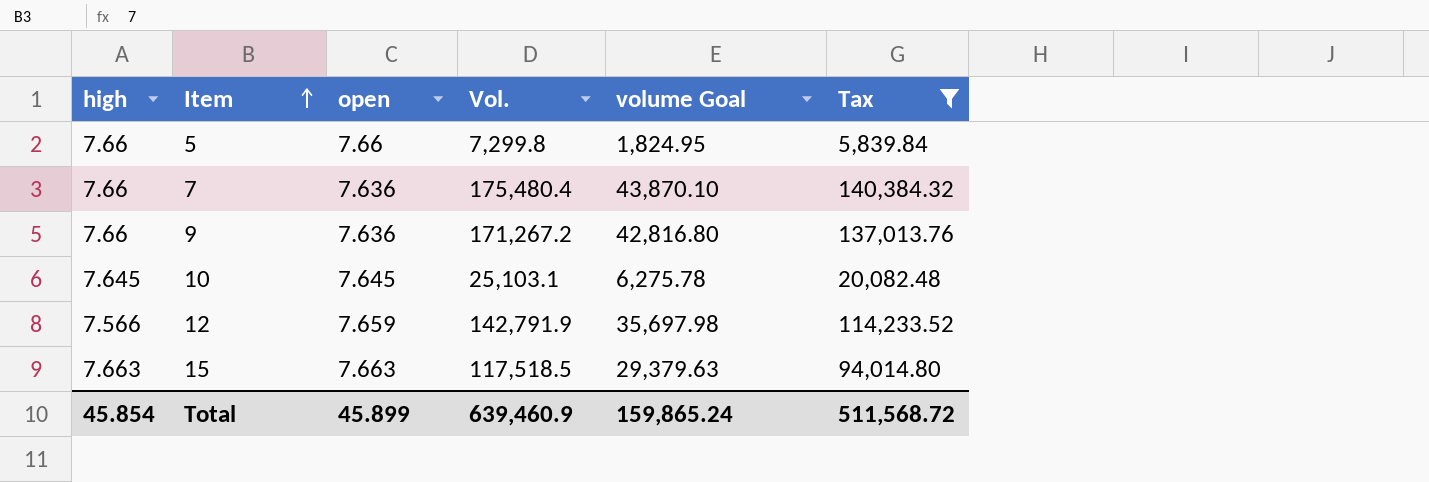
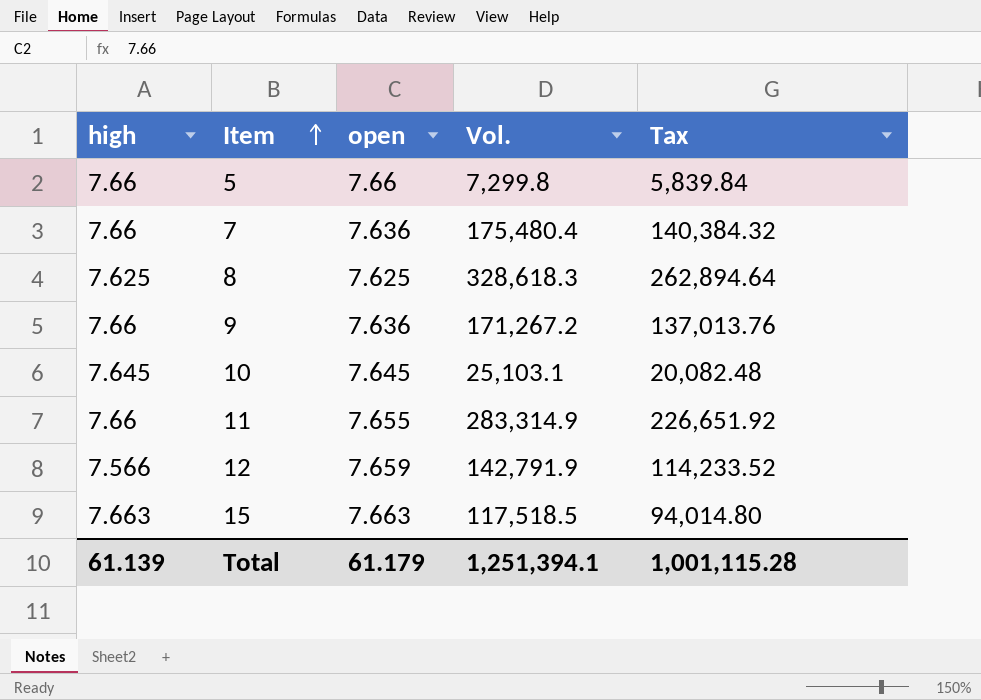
filter: Tax <= 140,384.32 -> none
column volume Goal | formula: [Vol.] * 0.25 -> none
Total | high: 45.854 -> 61.139
Total | open: 45.899 -> 61.179
Total | Vol.: 639,460.9 -> 1,251,394.1
Total | Tax: 511,568.72 -> 1,001,115.28

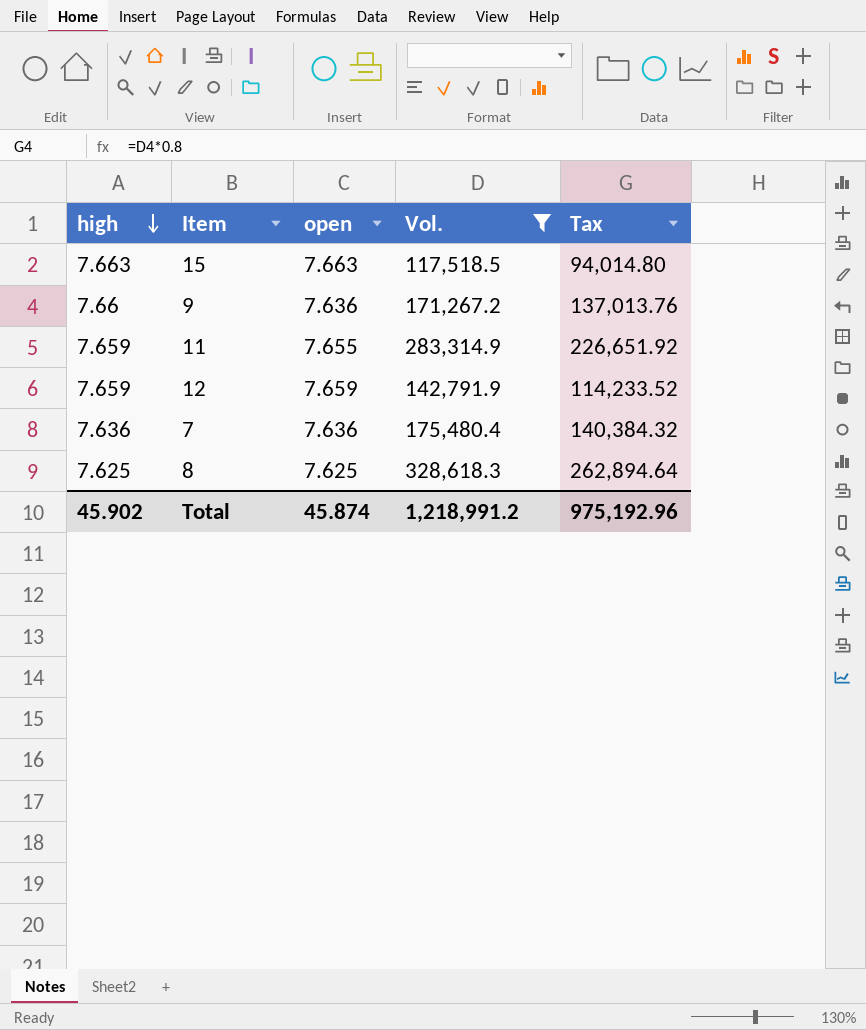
filter: none -> Vol. >= 117,518.5
row order: Item ascending -> high descending
11 | high: 7.66 -> 7.659
12 | high: 7.566 -> 7.659
7 | high: 7.66 -> 7.636
Total | high: 61.139 -> 45.902
Total | open: 61.179 -> 45.874
Total | Vol.: 1,251,394.1 -> 1,218,991.2
Total | Tax: 1,001,115.28 -> 975,192.96

